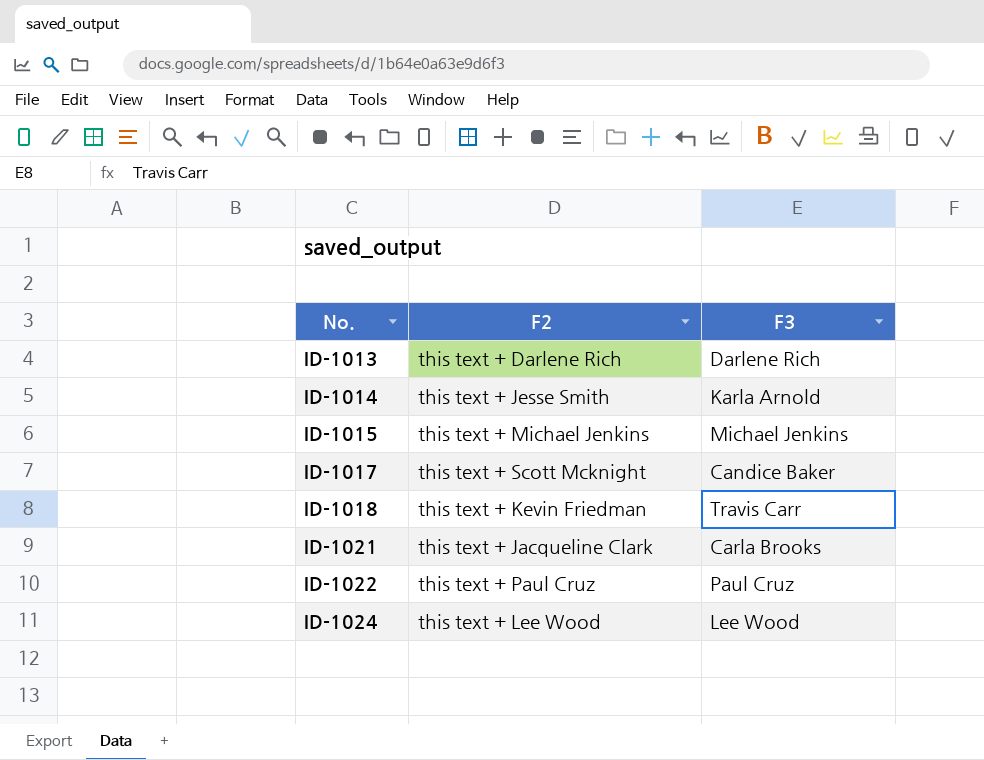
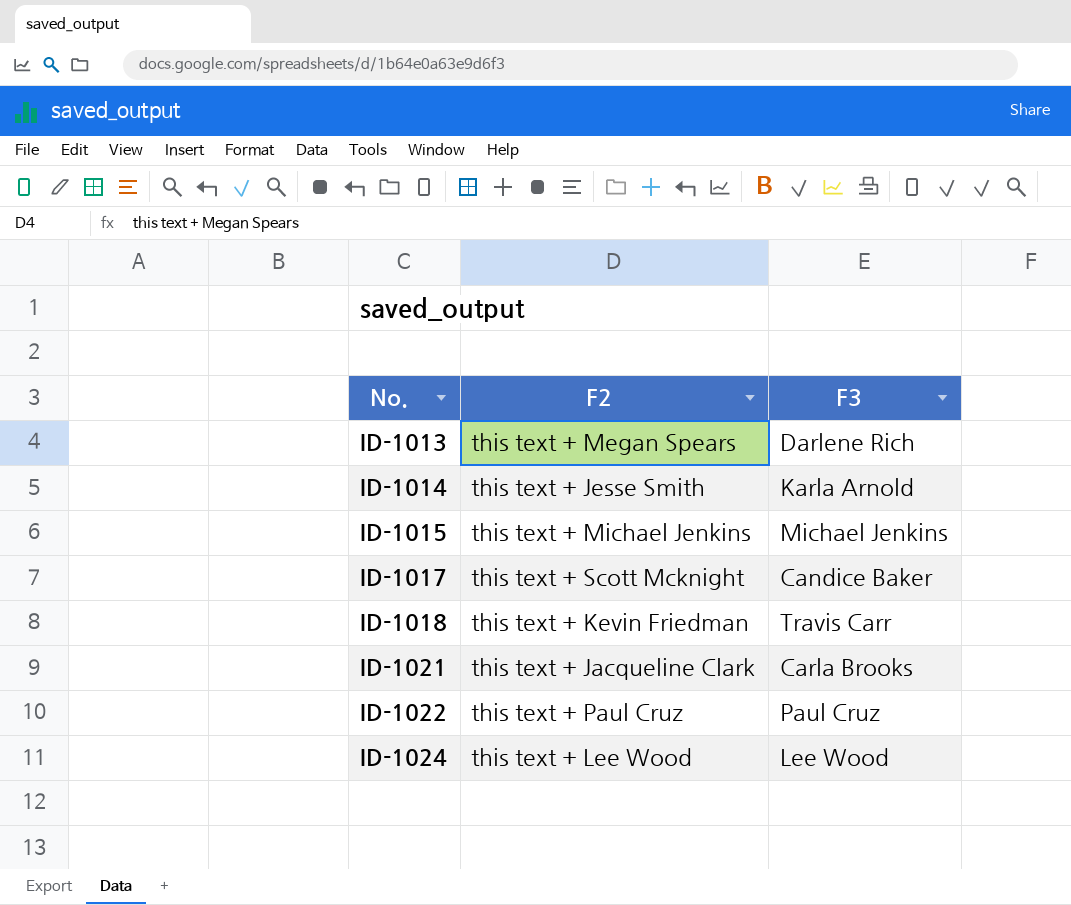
ID-1013 | F2: this text + Darlene Rich -> this text + Megan Spears

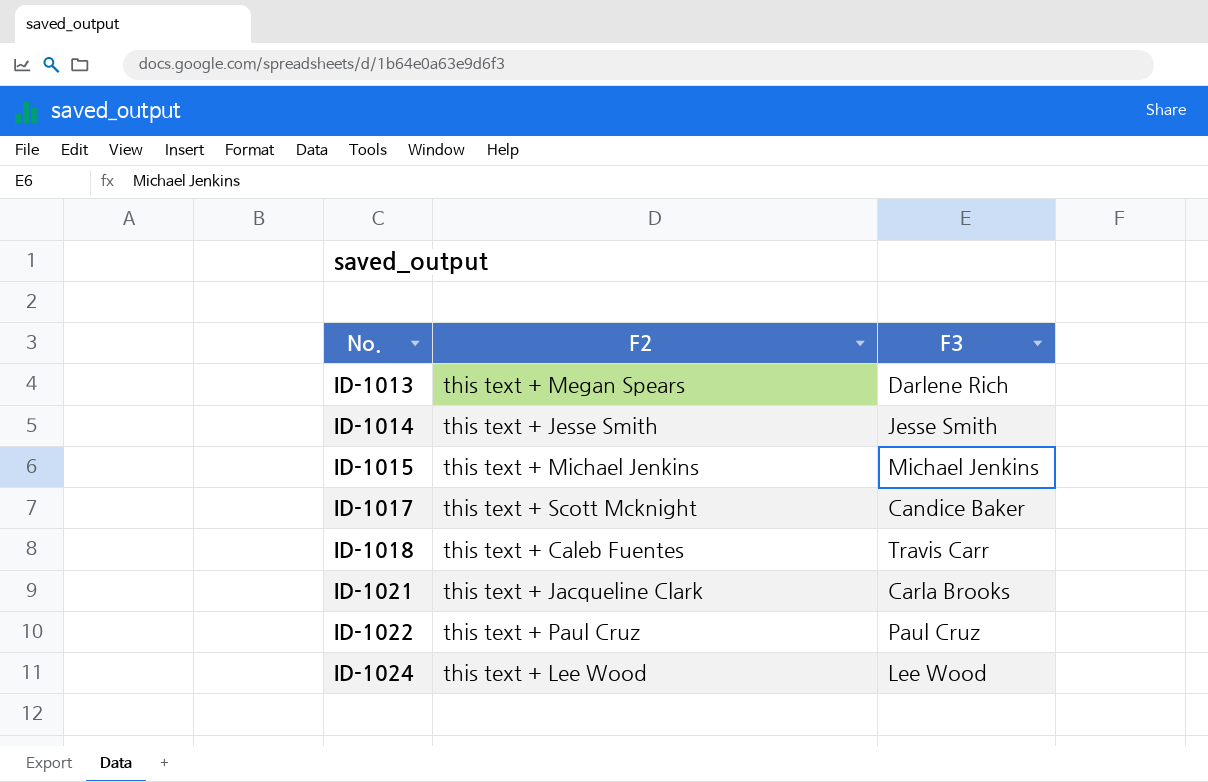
ID-1014 | F3: Karla Arnold -> Jesse Smith
ID-1018 | F2: this text + Kevin Friedman -> this text + Caleb Fuentes

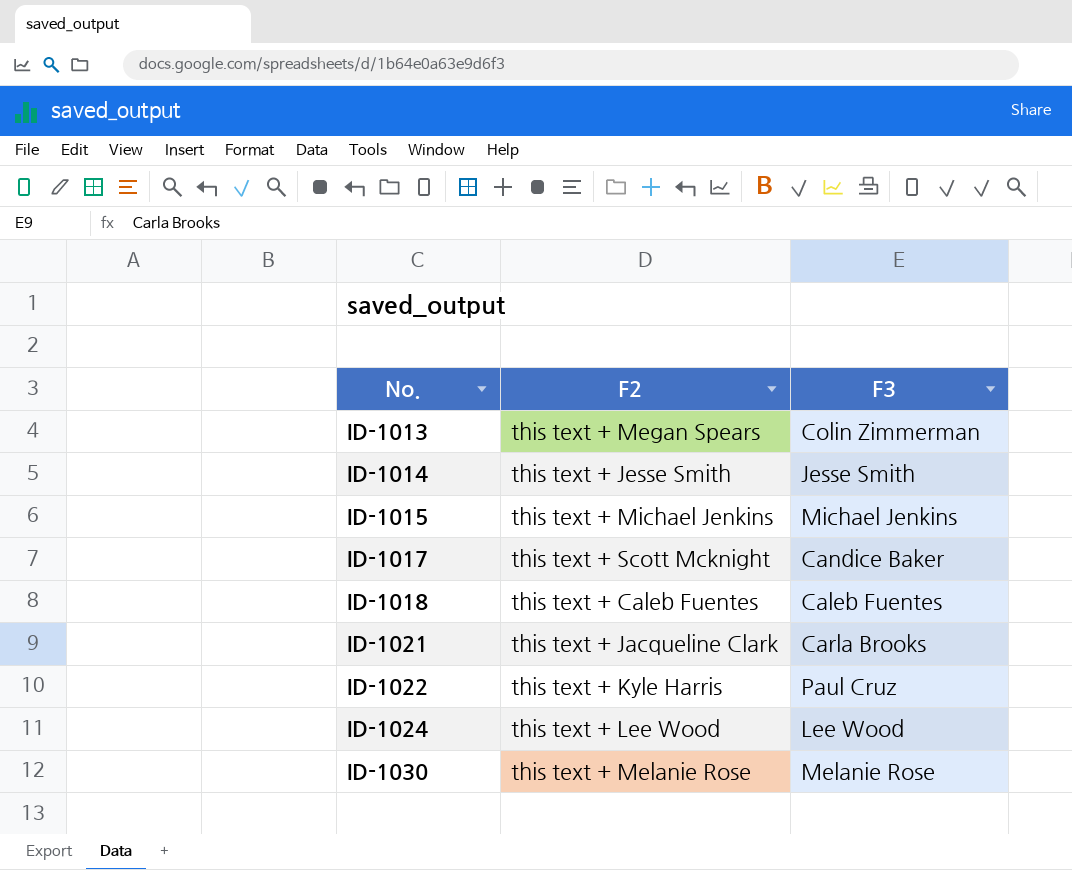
ID-1013 | F3: Darlene Rich -> Colin Zimmerman
ID-1018 | F3: Travis Carr -> Caleb Fuentes
ID-1022 | F2: this text + Paul Cruz -> this text + Kyle Harris
row ID-1030: none -> this text + Melanie Rose | Melanie Rose

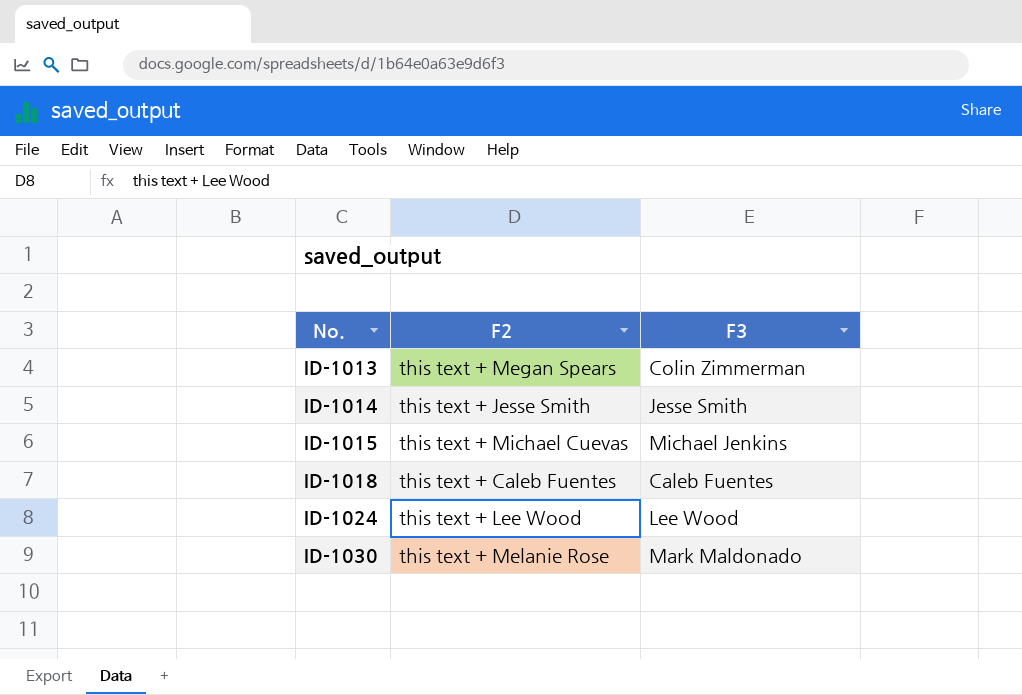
row ID-1017: this text + Scott Mcknight | Candice Baker -> none
row ID-1021: this text + Jacqueline Clark | Carla Brooks -> none
row ID-1022: this text + Kyle Harris | Paul Cruz -> none
ID-1015 | F2: this text + Michael Jenkins -> this text + Michael Cuevas
ID-1030 | F3: Melanie Rose -> Mark Maldonado

